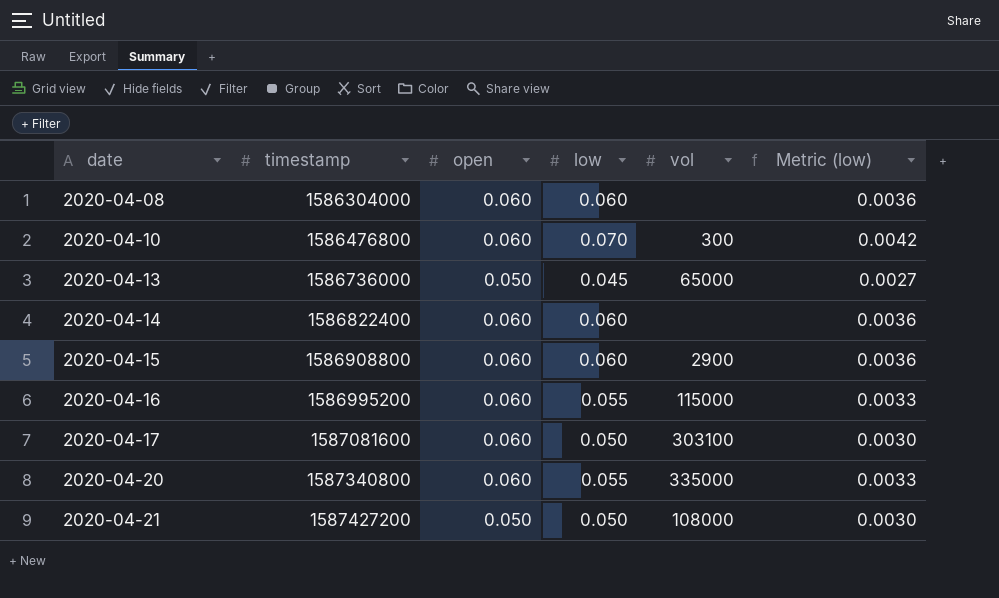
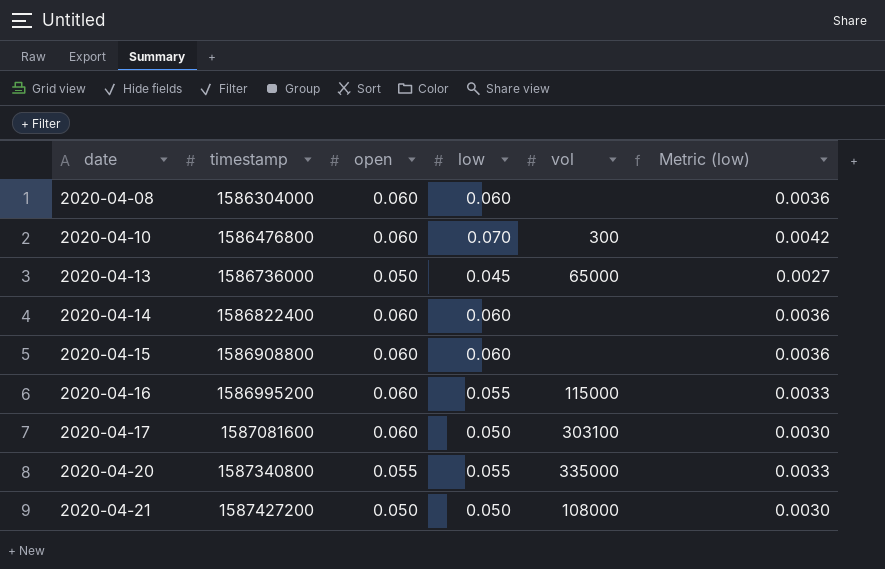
2020-04-15 | vol: 2900 -> none
2020-04-20 | open: 0.060 -> 0.055

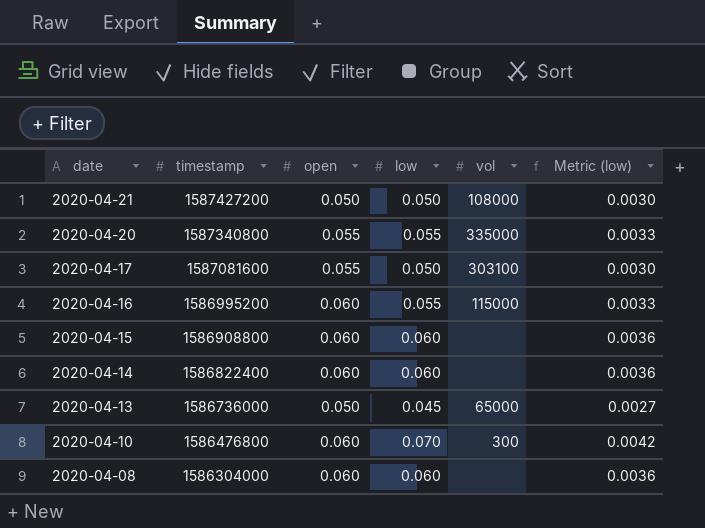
row order: date ascending -> date descending
2020-04-17 | open: 0.060 -> 0.055

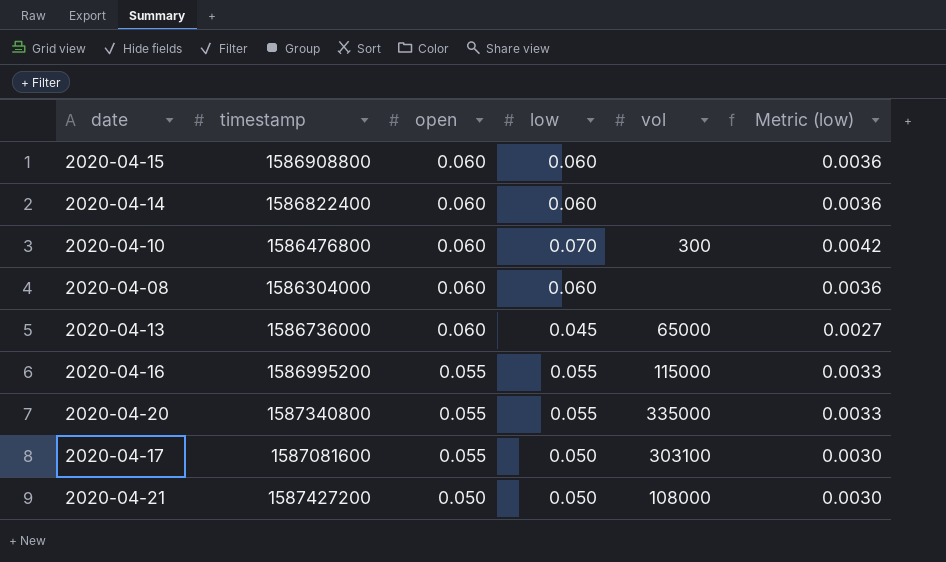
row order: date descending -> open descending
2020-04-13 | open: 0.050 -> 0.060
2020-04-16 | open: 0.060 -> 0.055

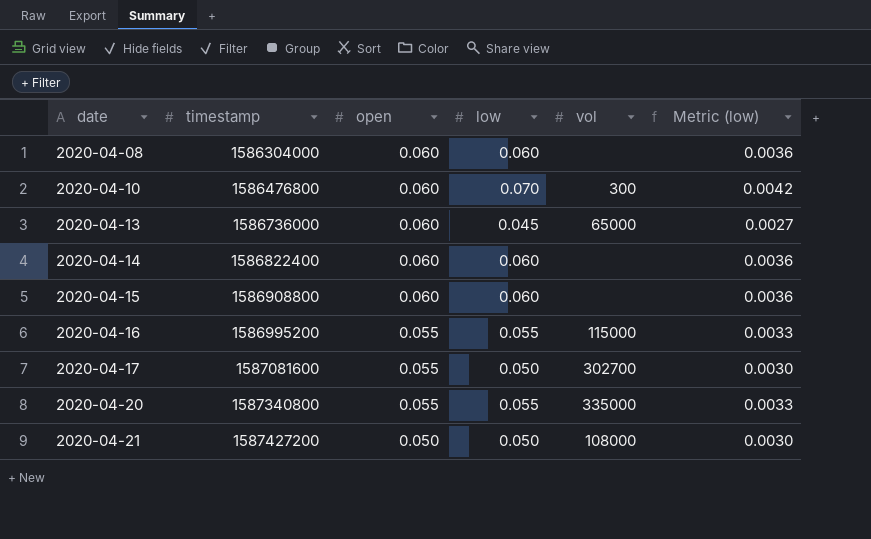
row order: open descending -> date ascending
2020-04-17 | vol: 303100 -> 302700

